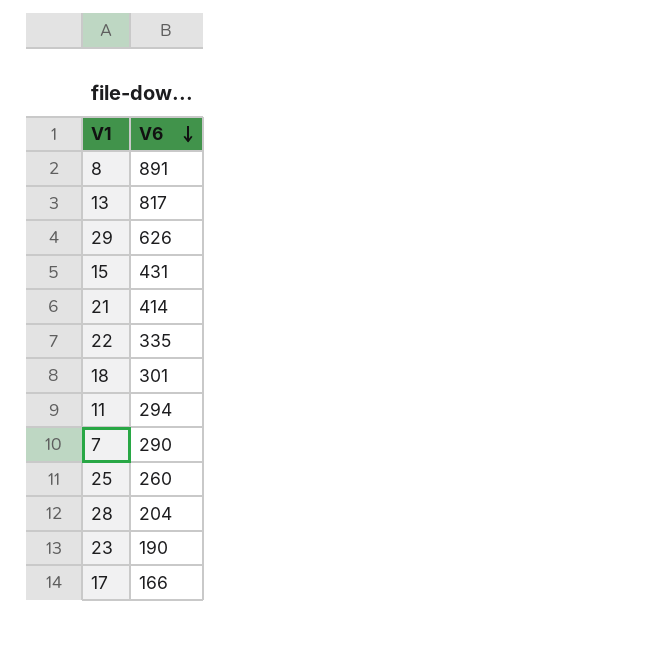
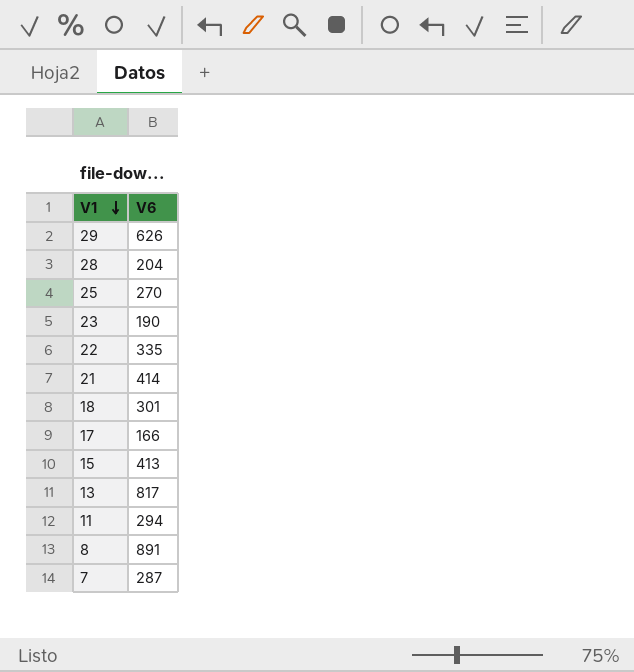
row order: V6 descending -> V1 descending
25 | V6: 260 -> 270
15 | V6: 431 -> 413
7 | V6: 290 -> 287

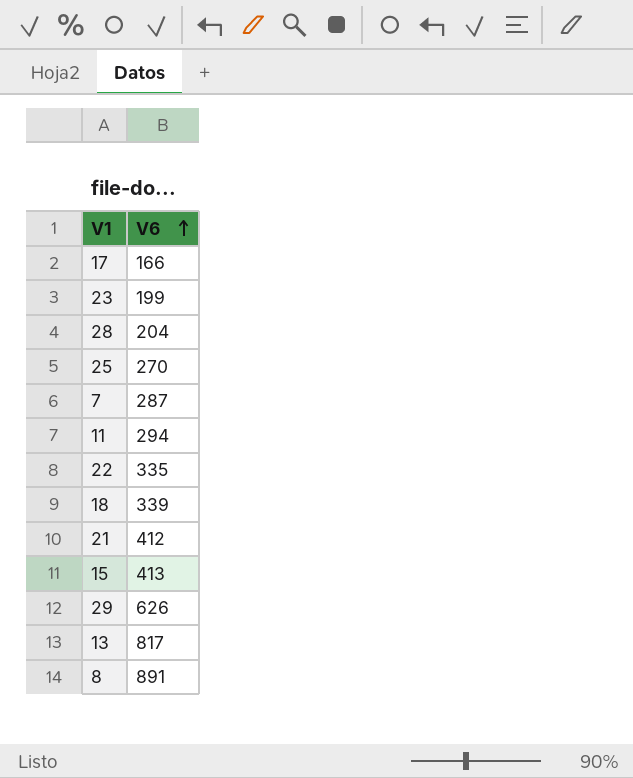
row order: V1 descending -> V6 ascending
23 | V6: 190 -> 199
18 | V6: 301 -> 339
21 | V6: 414 -> 412

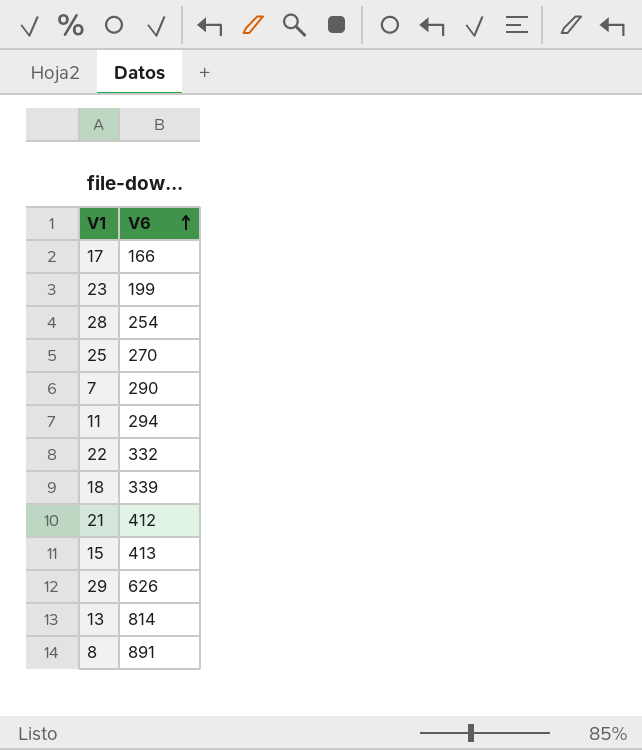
28 | V6: 204 -> 254
7 | V6: 287 -> 290
22 | V6: 335 -> 332
13 | V6: 817 -> 814

